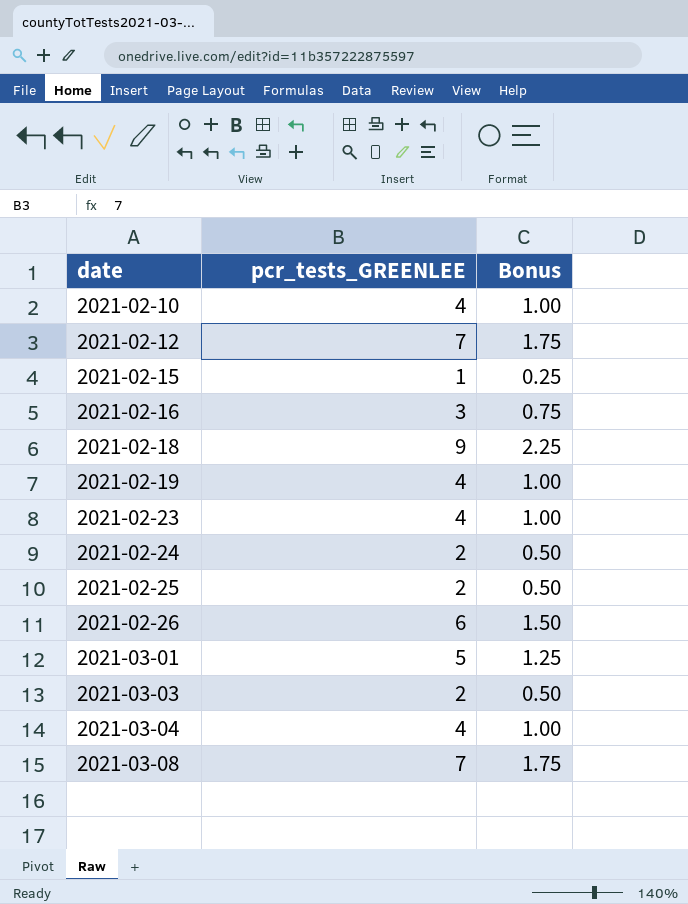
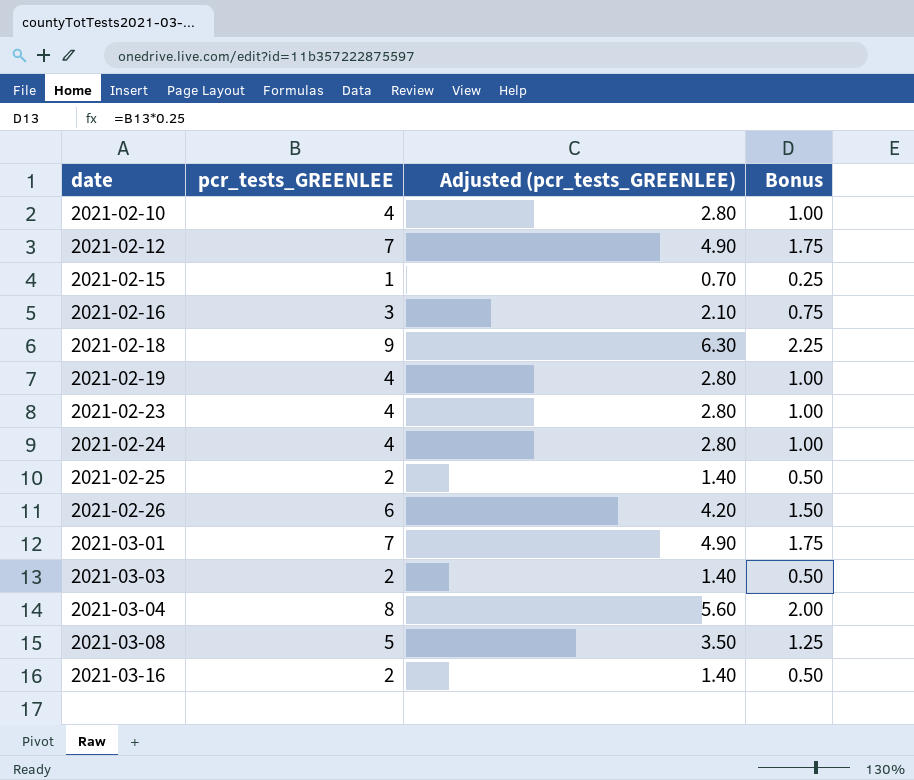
column Adjusted (pcr_tests_GREENLEE) | formula: none -> [pcr_tests_GREENLEE] * 0.7
2021-02-24 | pcr_tests_GREENLEE: 2 -> 4
2021-02-24 | Bonus: 0.50 -> 1.00
2021-03-01 | pcr_tests_GREENLEE: 5 -> 7
2021-03-01 | Bonus: 1.25 -> 1.75
2021-03-04 | pcr_tests_GREENLEE: 4 -> 8
2021-03-04 | Bonus: 1.00 -> 2.00
2021-03-08 | pcr_tests_GREENLEE: 7 -> 5
2021-03-08 | Bonus: 1.75 -> 1.25
row 2021-03-16: none -> 2 | 1.40 | 0.50

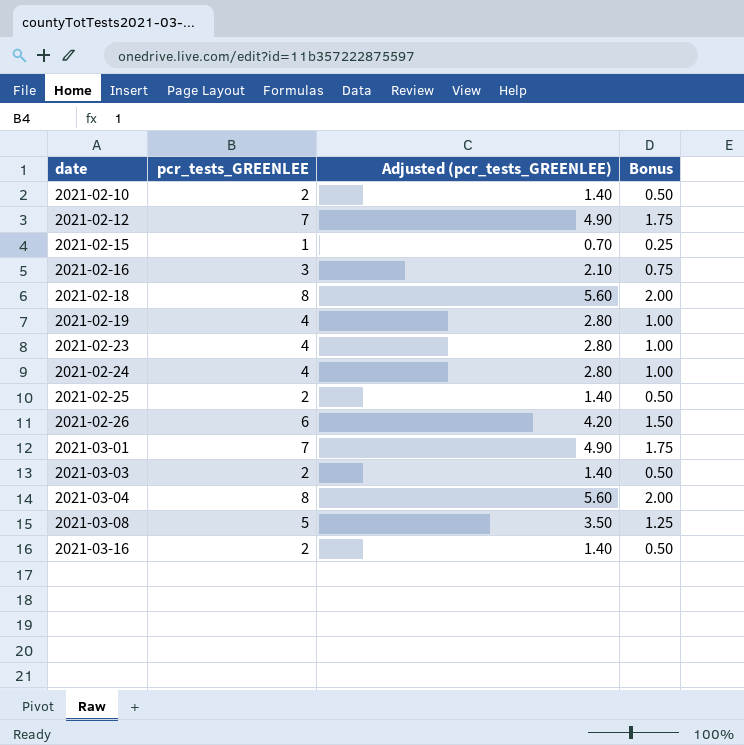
2021-02-10 | pcr_tests_GREENLEE: 4 -> 2
2021-02-10 | Adjusted (pcr_tests_GREENLEE): 2.80 -> 1.40
2021-02-10 | Bonus: 1.00 -> 0.50
2021-02-18 | pcr_tests_GREENLEE: 9 -> 8
2021-02-18 | Adjusted (pcr_tests_GREENLEE): 6.30 -> 5.60
2021-02-18 | Bonus: 2.25 -> 2.00

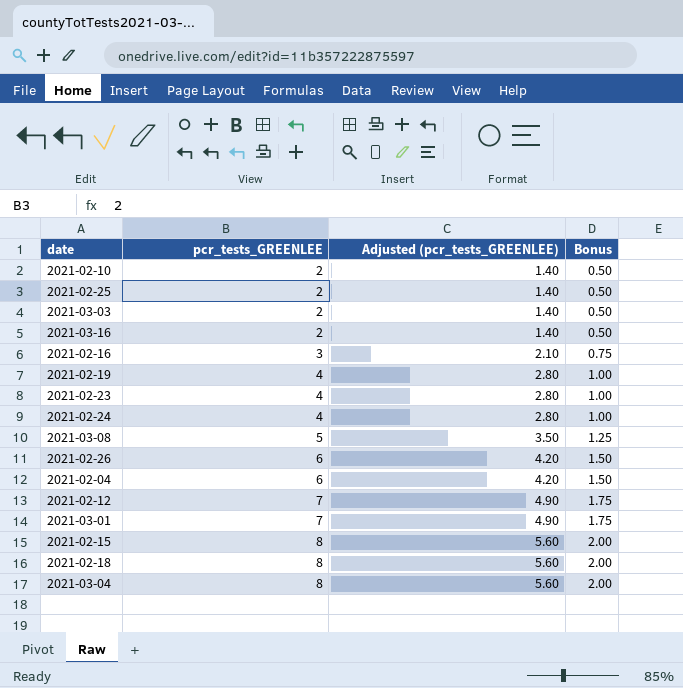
row order: date ascending -> pcr_tests_GREENLEE ascending
row 2021-02-04: none -> 6 | 4.20 | 1.50
2021-02-15 | pcr_tests_GREENLEE: 1 -> 8
2021-02-15 | Adjusted (pcr_tests_GREENLEE): 0.70 -> 5.60
2021-02-15 | Bonus: 0.25 -> 2.00

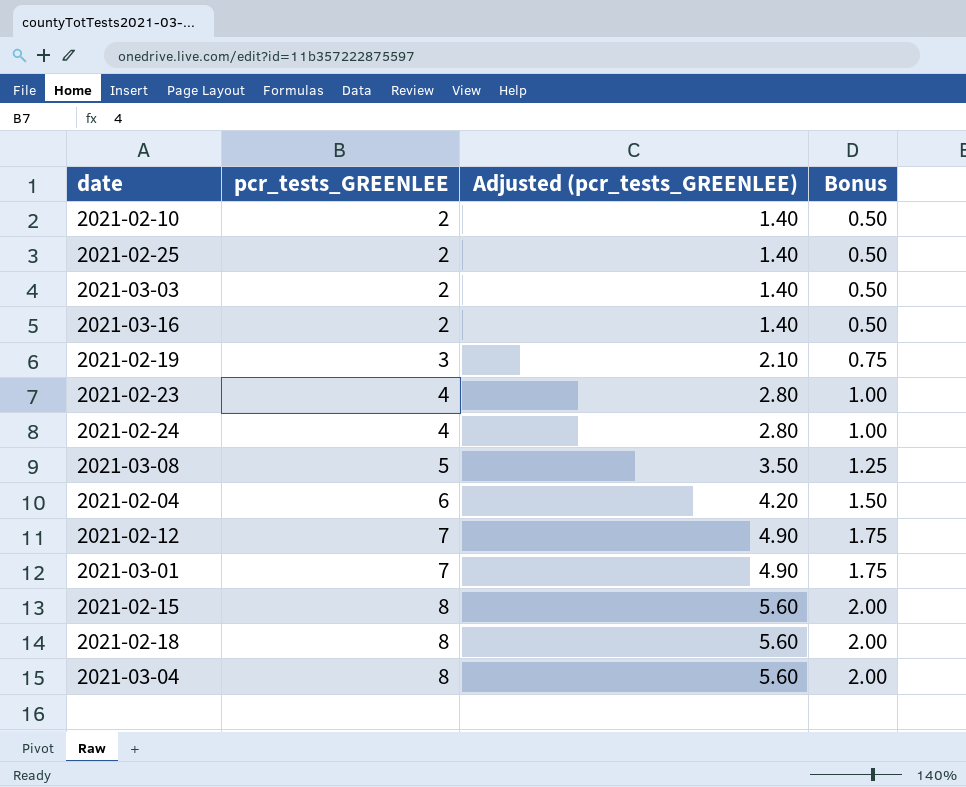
row 2021-02-16: 3 | 2.10 | 0.75 -> none
row 2021-02-26: 6 | 4.20 | 1.50 -> none
2021-02-19 | pcr_tests_GREENLEE: 4 -> 3
2021-02-19 | Adjusted (pcr_tests_GREENLEE): 2.80 -> 2.10
2021-02-19 | Bonus: 1.00 -> 0.75

